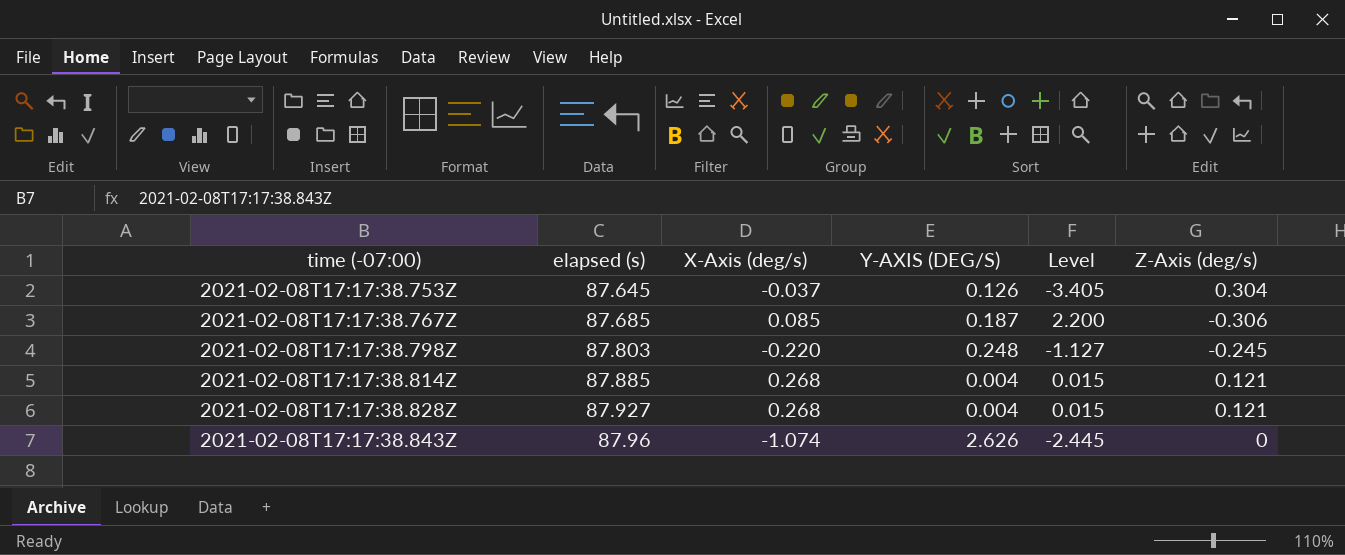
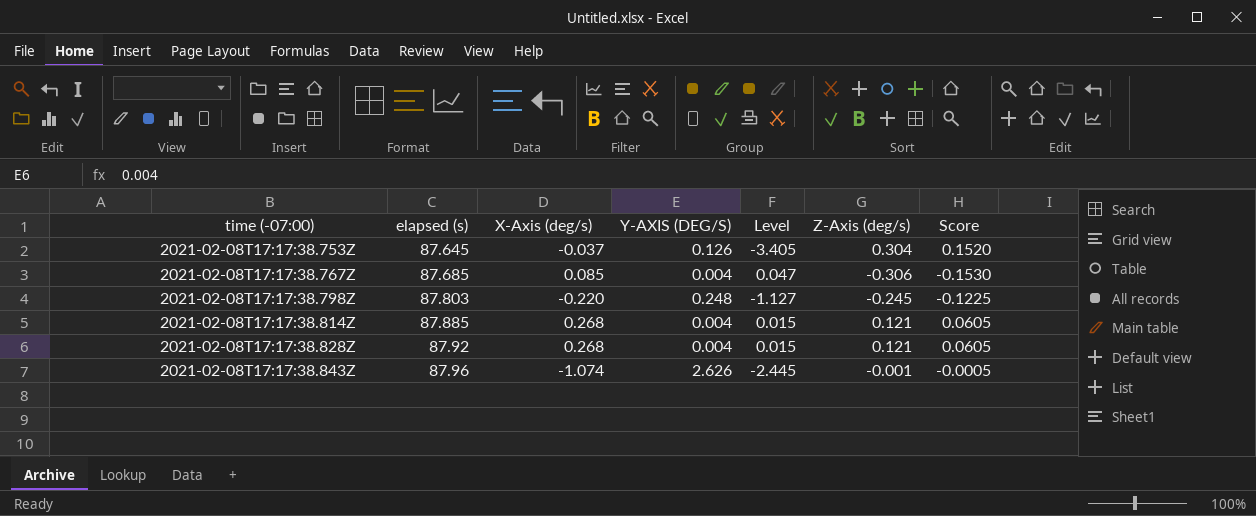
column Score | formula: none -> [Z-Axis (deg/s)] * 0.5
2021-02-08T17:17:38.767Z | Y-AXIS (DEG/S): 0.187 -> 0.004
2021-02-08T17:17:38.767Z | Level: 2.200 -> 0.047
2021-02-08T17:17:38.828Z | elapsed (s): 87.927 -> 87.92
2021-02-08T17:17:38.843Z | Z-Axis (deg/s): 0 -> -0.001

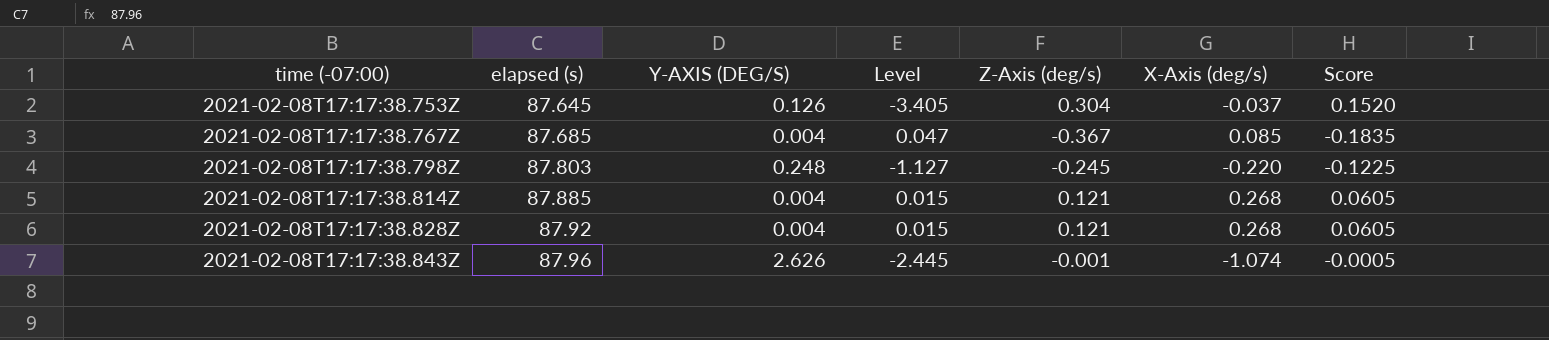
column X-Axis (deg/s) | position: 3 -> 6
2021-02-08T17:17:38.767Z | Z-Axis (deg/s): -0.306 -> -0.367
2021-02-08T17:17:38.767Z | Score: -0.1530 -> -0.1835

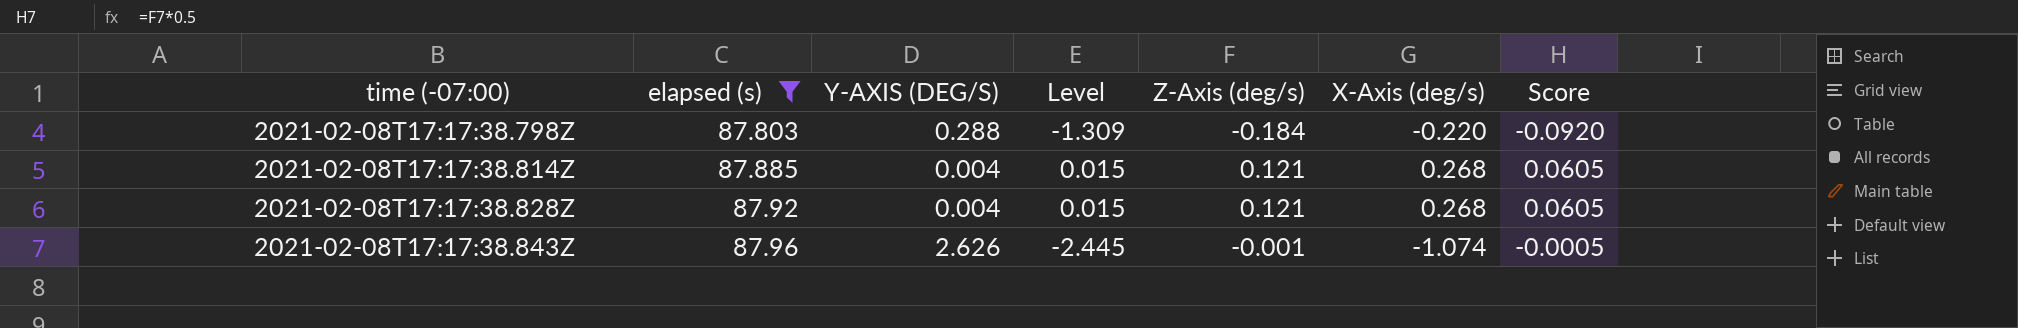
filter: none -> elapsed (s) >= 87.803
2021-02-08T17:17:38.798Z | Y-AXIS (DEG/S): 0.248 -> 0.288
2021-02-08T17:17:38.798Z | Level: -1.127 -> -1.309
2021-02-08T17:17:38.798Z | Z-Axis (deg/s): -0.245 -> -0.184
2021-02-08T17:17:38.798Z | Score: -0.1225 -> -0.0920

